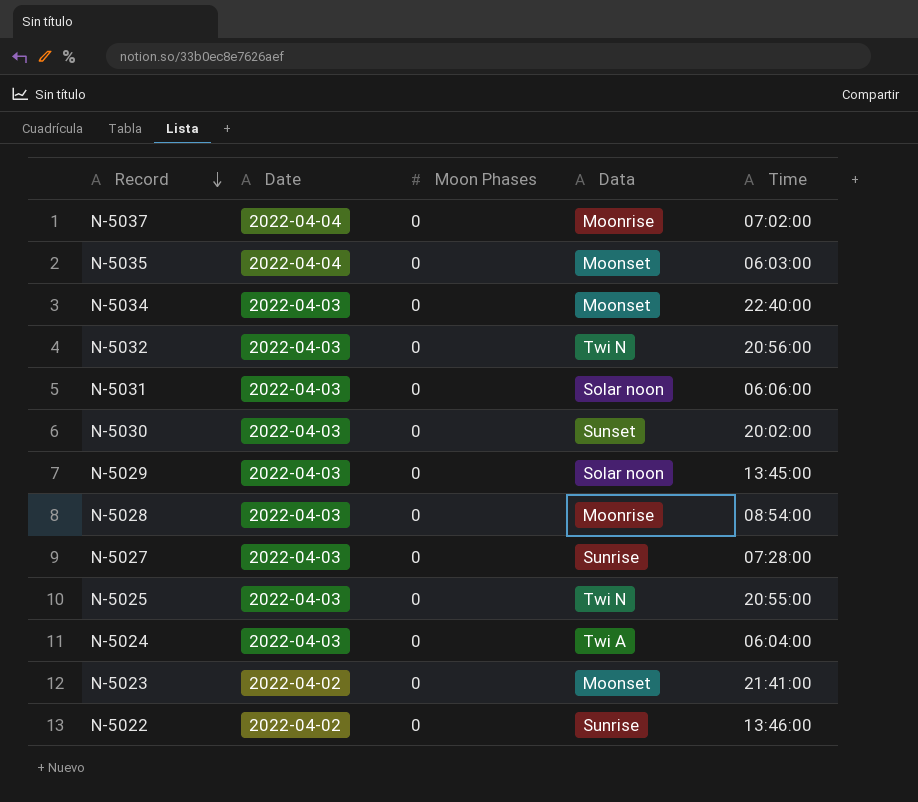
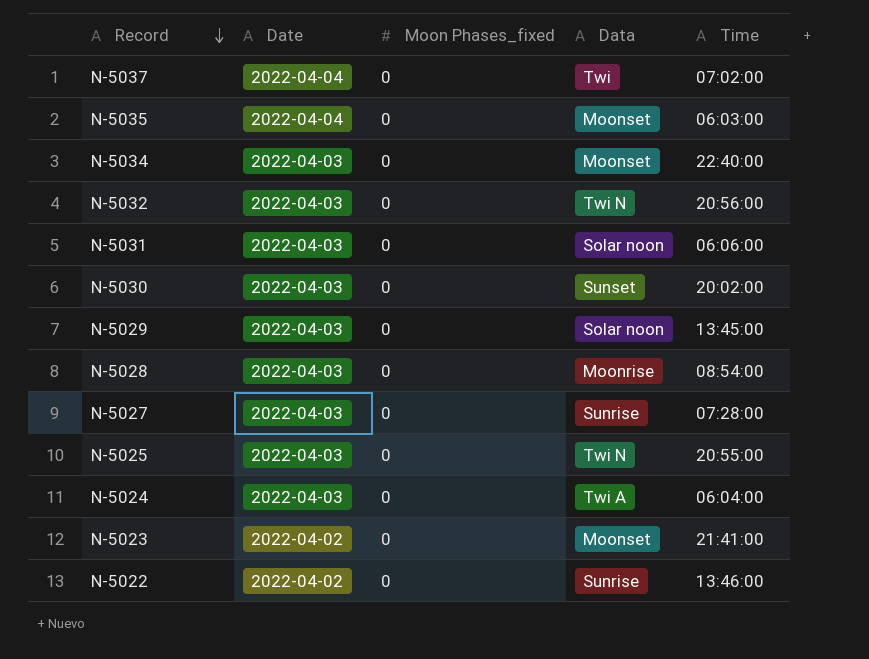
column name: Moon Phases -> Moon Phases_fixed
N-5037 | Data: Moonrise -> Twi

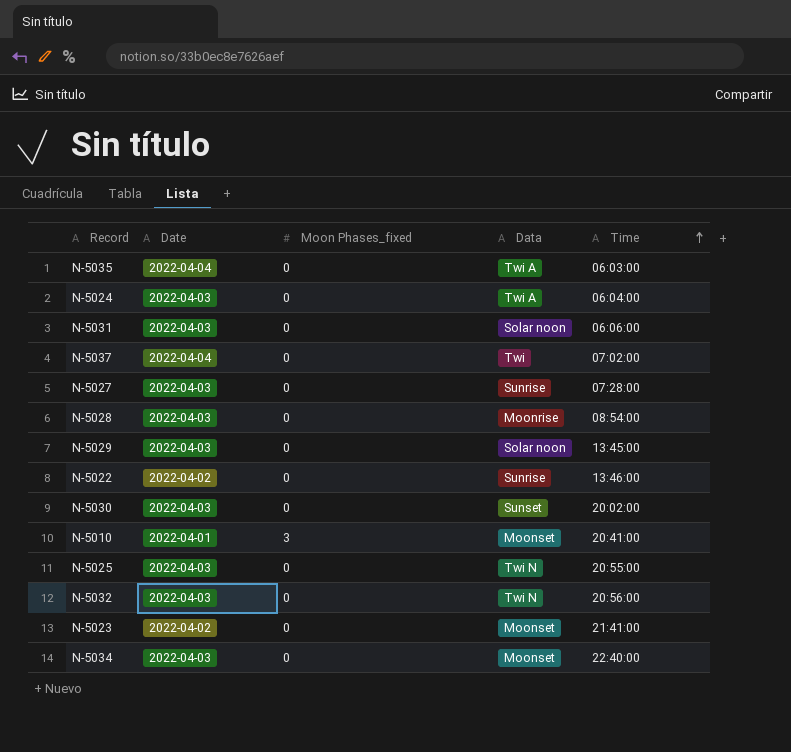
row order: Record descending -> Time ascending
N-5035 | Data: Moonset -> Twi A
row N-5010: none -> 2022-04-01 | 3 | Moonset | 20:41:00

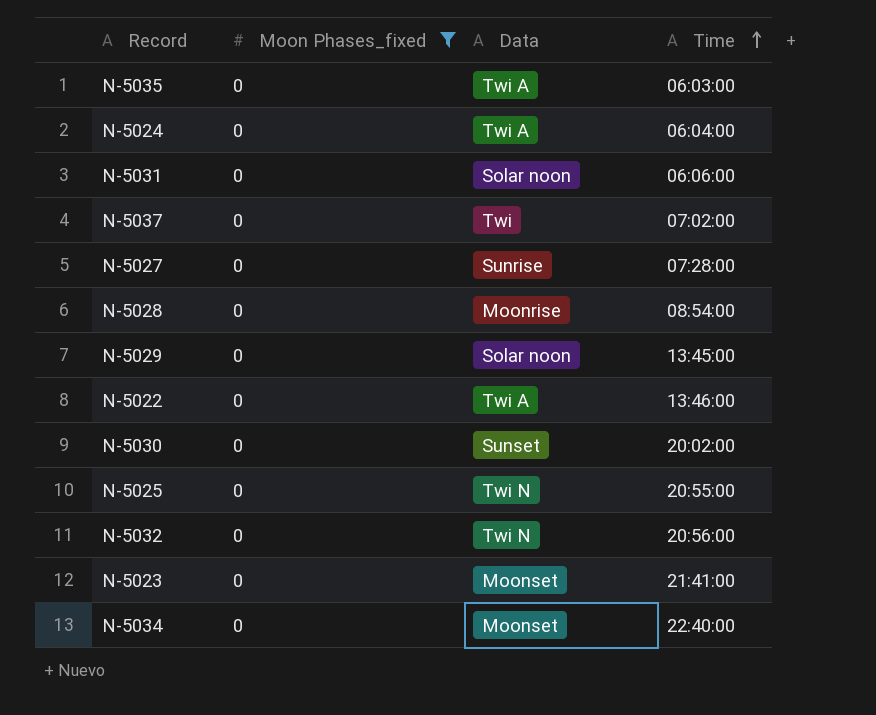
filter: none -> Moon Phases_fixed = 0
column Date | position: 2 -> none
N-5022 | Data: Sunrise -> Twi A

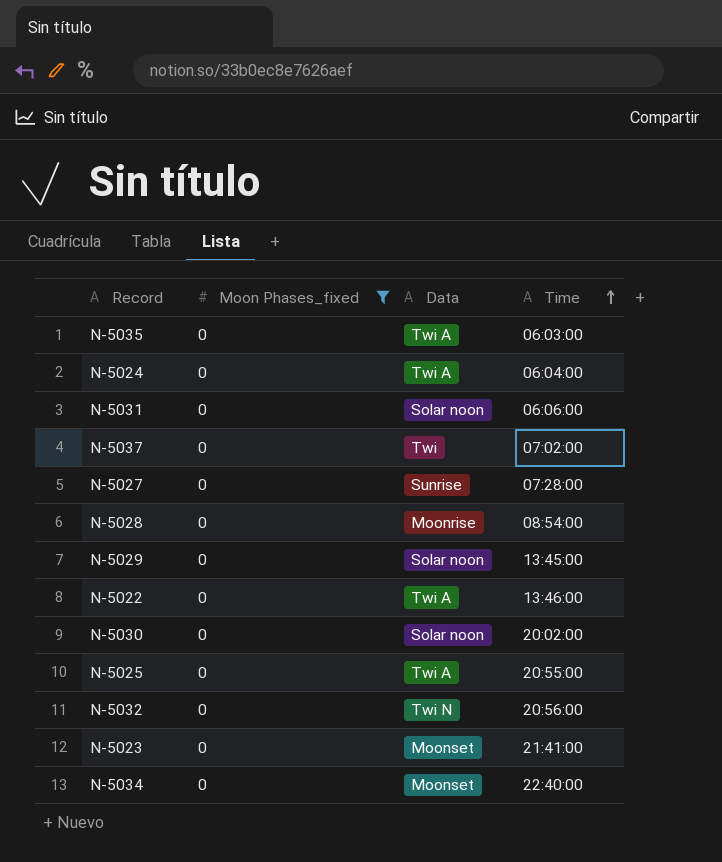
N-5030 | Data: Sunset -> Solar noon
N-5025 | Data: Twi N -> Twi A

